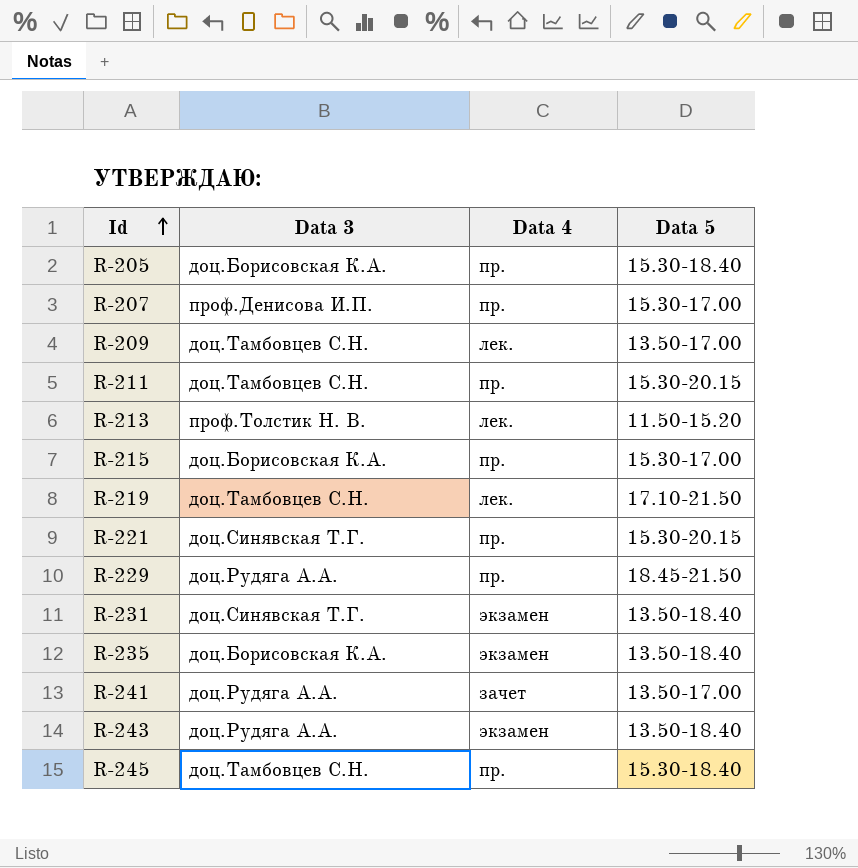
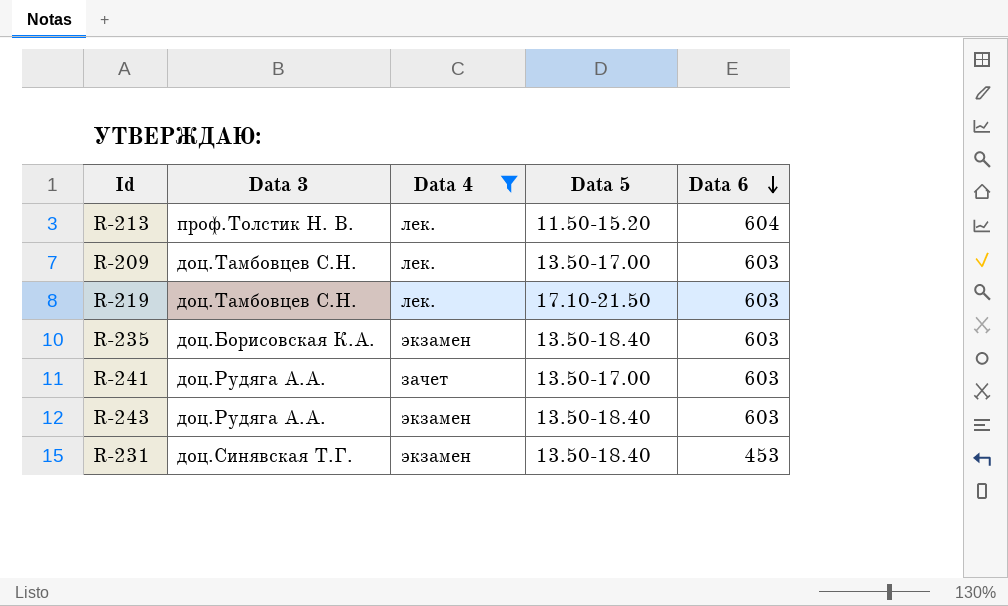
filter: none -> Data 4 != пр.
row order: Id ascending -> Data 6 descending
column Data 6 | position: none -> 5

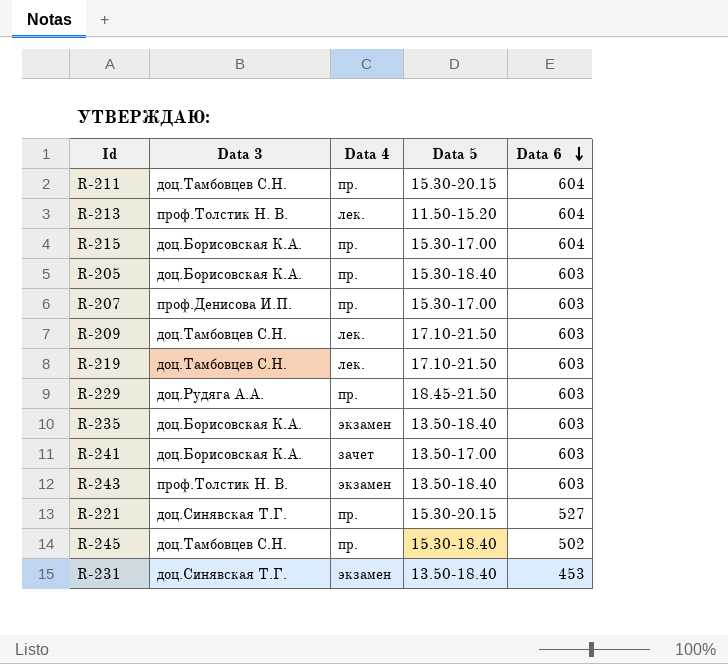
filter: Data 4 != пр. -> none
R-209 | Data 5: 13.50-17.00 -> 17.10-21.50
R-241 | Data 3: доц.Рудяга А.А. -> доц.Борисовская К.А.
R-243 | Data 3: доц.Рудяга А.А. -> проф.Толстик Н. В.

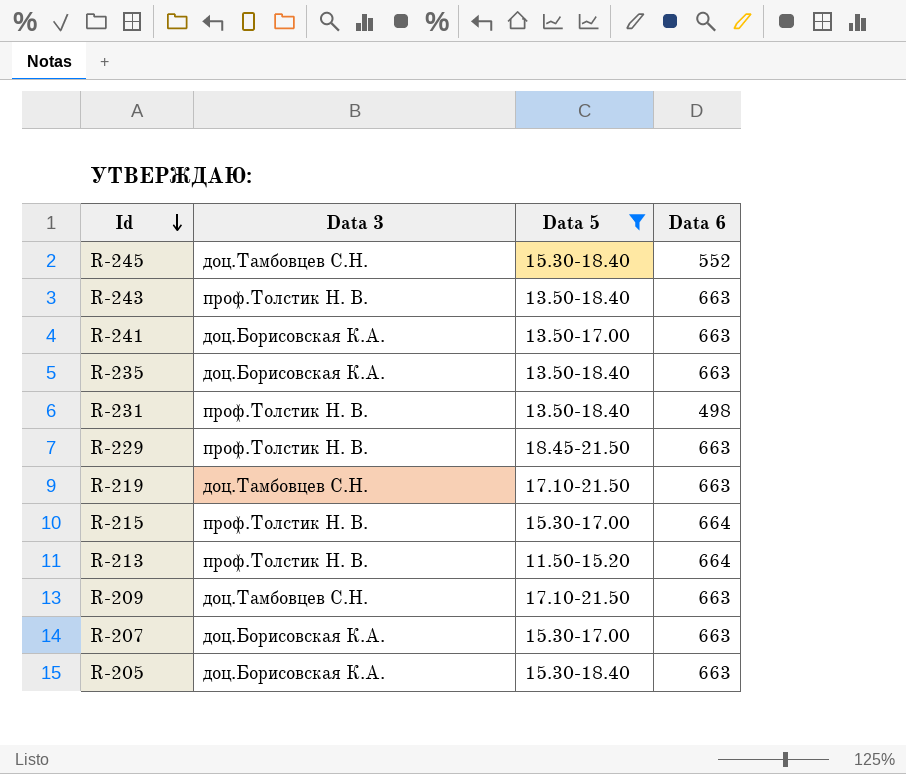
filter: none -> Data 5 != 15.30-20.15
row order: Data 6 descending -> Id descending
column Data 4 | position: 3 -> none
R-245 | Data 6: 502 -> 552
R-243 | Data 6: 603 -> 663
R-241 | Data 6: 603 -> 663
R-235 | Data 6: 603 -> 663
R-231 | Data 3: доц.Синявская Т.Г. -> проф.Толстик Н. В.
R-231 | Data 6: 453 -> 498
R-229 | Data 3: доц.Рудяга А.А. -> проф.Толстик Н. В.
R-229 | Data 6: 603 -> 663
R-219 | Data 6: 603 -> 663
R-215 | Data 3: доц.Борисовская К.А. -> проф.Толстик Н. В.
R-215 | Data 6: 604 -> 664
R-213 | Data 6: 604 -> 664
R-209 | Data 6: 603 -> 663
R-207 | Data 3: проф.Денисова И.П. -> доц.Борисовская К.А.
R-207 | Data 6: 603 -> 663
R-205 | Data 6: 603 -> 663

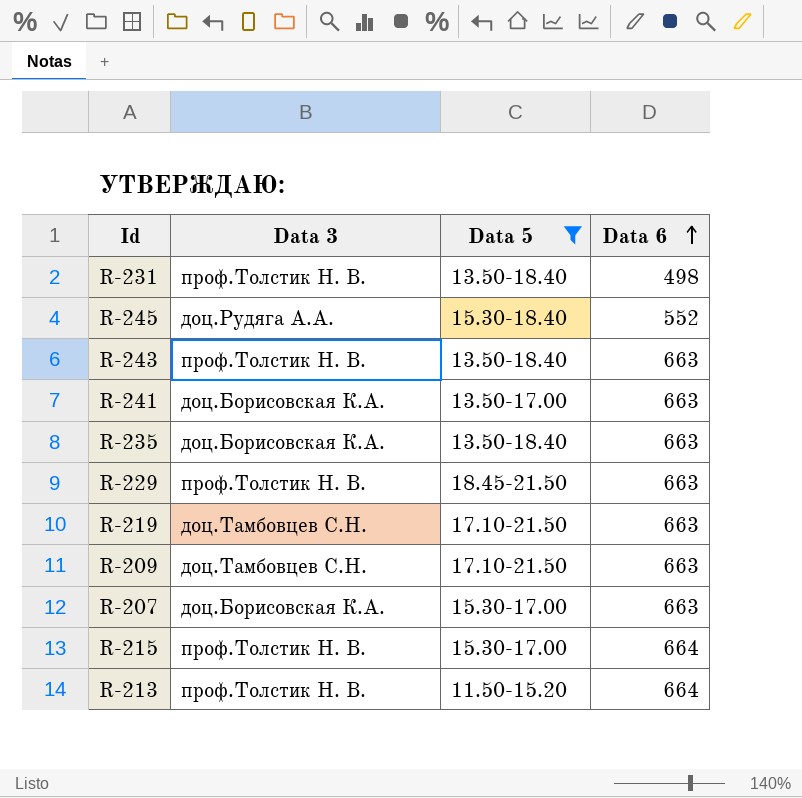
row order: Id descending -> Data 6 ascending
row R-205: доц.Борисовская К.А. | 15.30-18.40 | 663 -> none
R-245 | Data 3: доц.Тамбовцев С.Н. -> доц.Рудяга А.А.

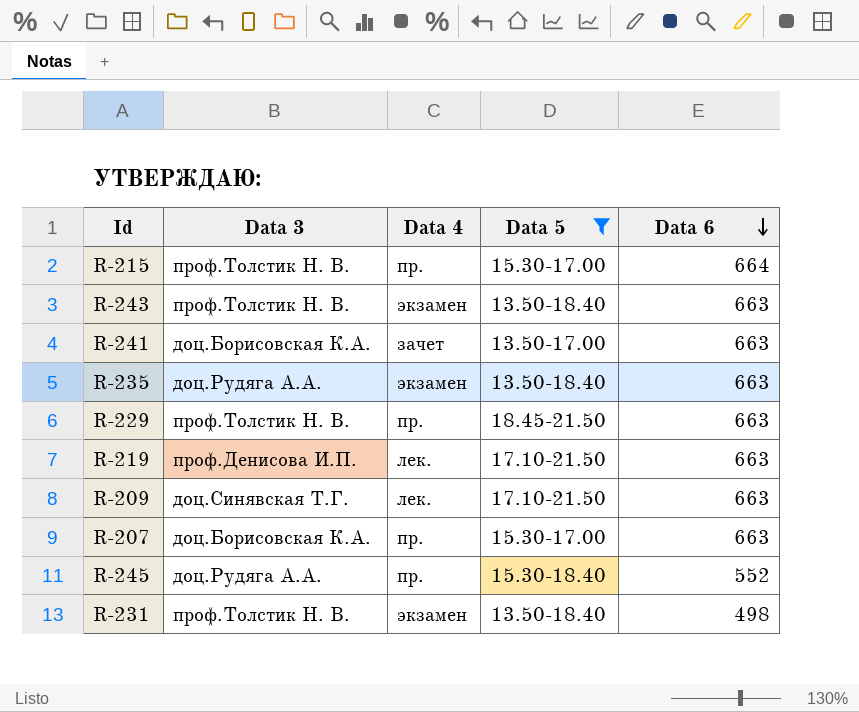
row order: Data 6 ascending -> Data 6 descending
column Data 4 | position: none -> 3
row R-213: проф.Толстик Н. В. | 11.50-15.20 | 664 -> none
R-235 | Data 3: доц.Борисовская К.А. -> доц.Рудяга А.А.
R-219 | Data 3: доц.Тамбовцев С.Н. -> проф.Денисова И.П.
R-209 | Data 3: доц.Тамбовцев С.Н. -> доц.Синявская Т.Г.

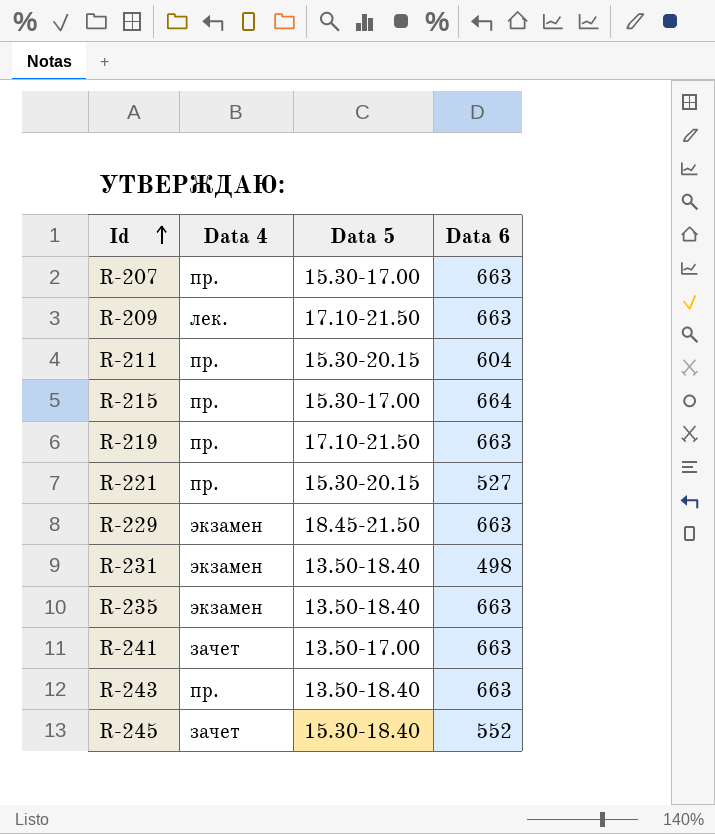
filter: Data 5 != 15.30-20.15 -> none
row order: Data 6 descending -> Id ascending
column Data 3 | position: 2 -> none
R-219 | Data 4: лек. -> пр.
R-229 | Data 4: пр. -> экзамен
R-243 | Data 4: экзамен -> пр.
R-245 | Data 4: пр. -> зачет

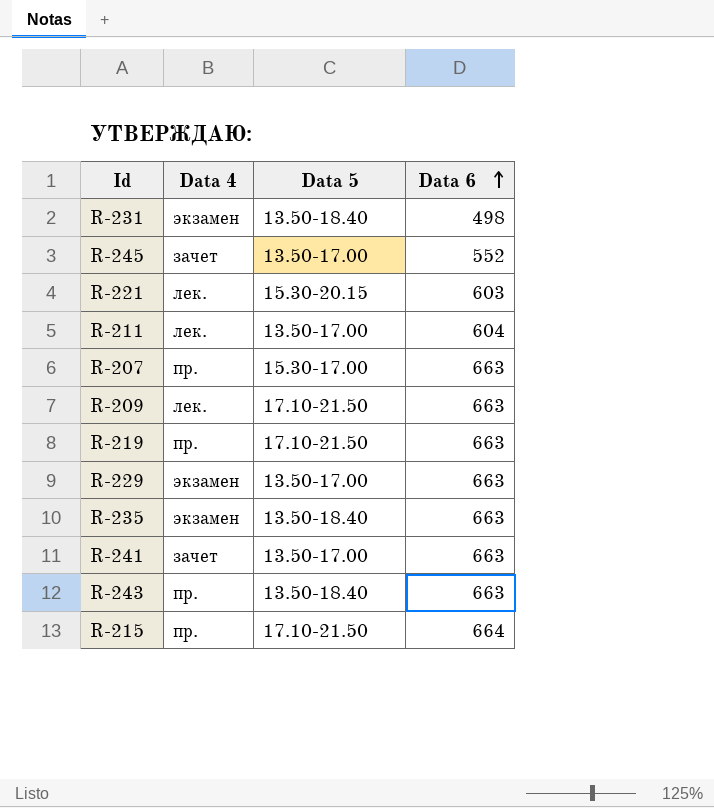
row order: Id ascending -> Data 6 ascending
R-245 | Data 5: 15.30-18.40 -> 13.50-17.00
R-221 | Data 4: пр. -> лек.
R-221 | Data 6: 527 -> 603
R-211 | Data 4: пр. -> лек.
R-211 | Data 5: 15.30-20.15 -> 13.50-17.00
R-229 | Data 5: 18.45-21.50 -> 13.50-17.00
R-215 | Data 5: 15.30-17.00 -> 17.10-21.50

